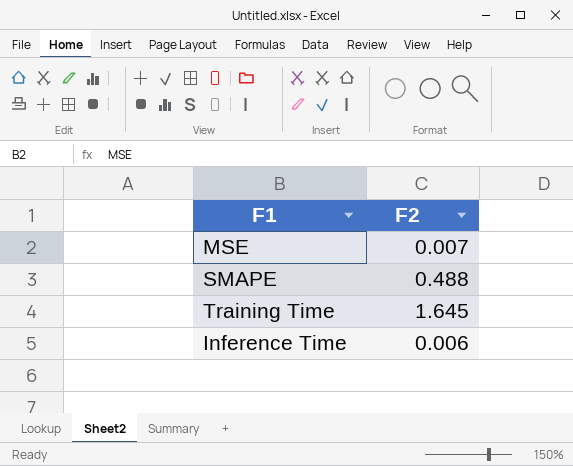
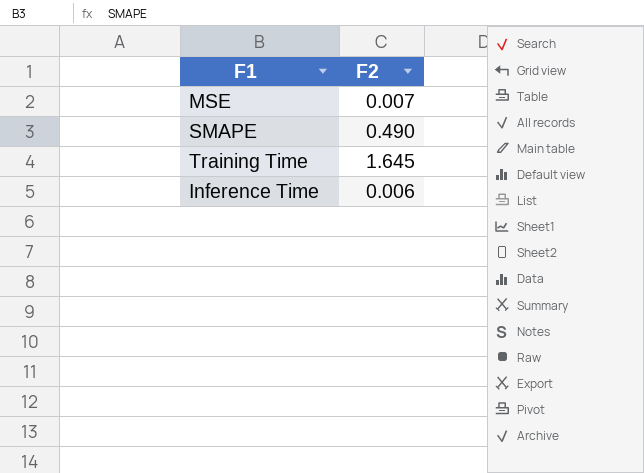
SMAPE | F2: 0.488 -> 0.490

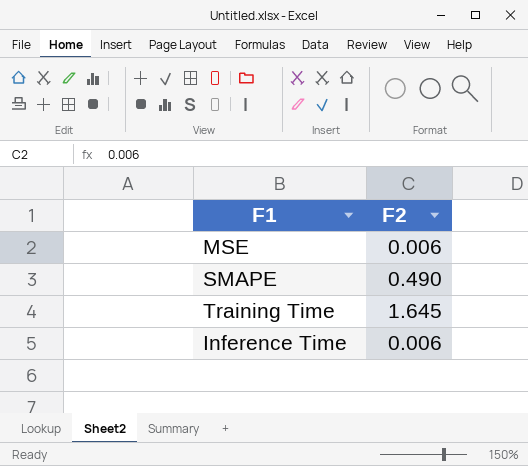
MSE | F2: 0.007 -> 0.006

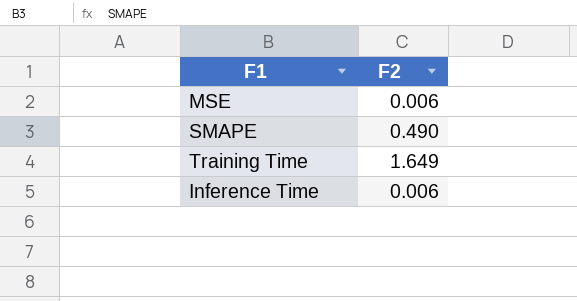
Training Time | F2: 1.645 -> 1.649

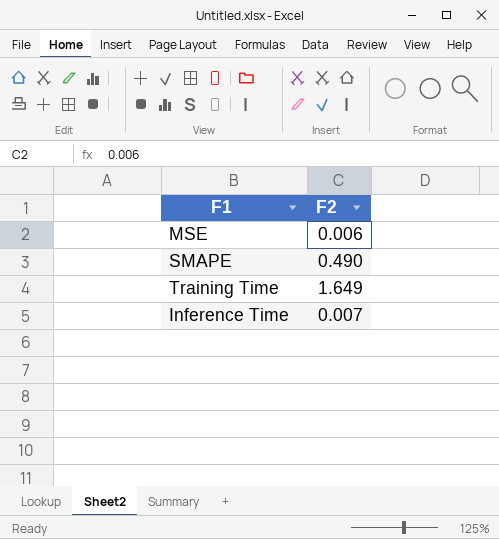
Inference Time | F2: 0.006 -> 0.007

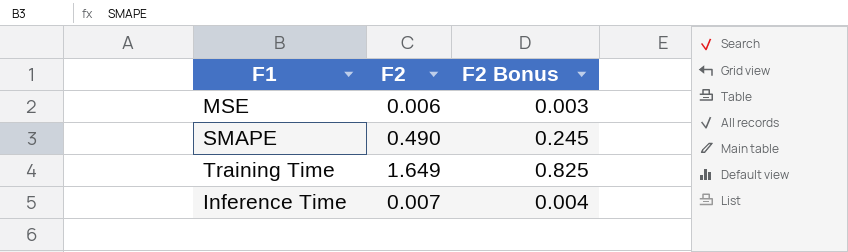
column F2 Bonus | formula: none -> [F2] * 0.5

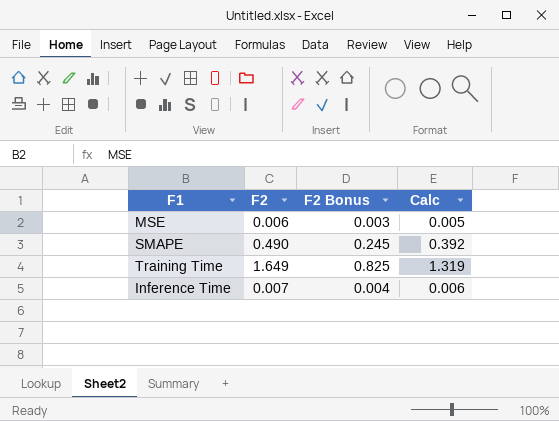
column Calc | formula: none -> [F2] * 0.8

